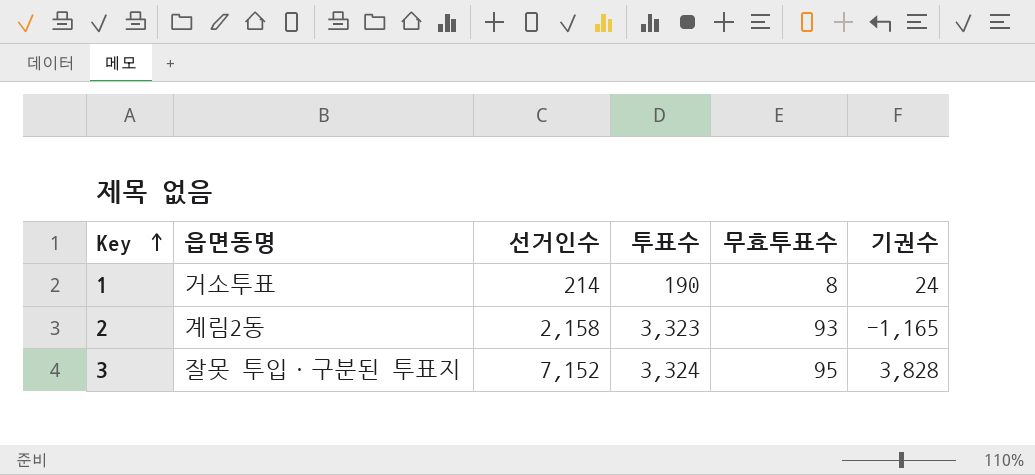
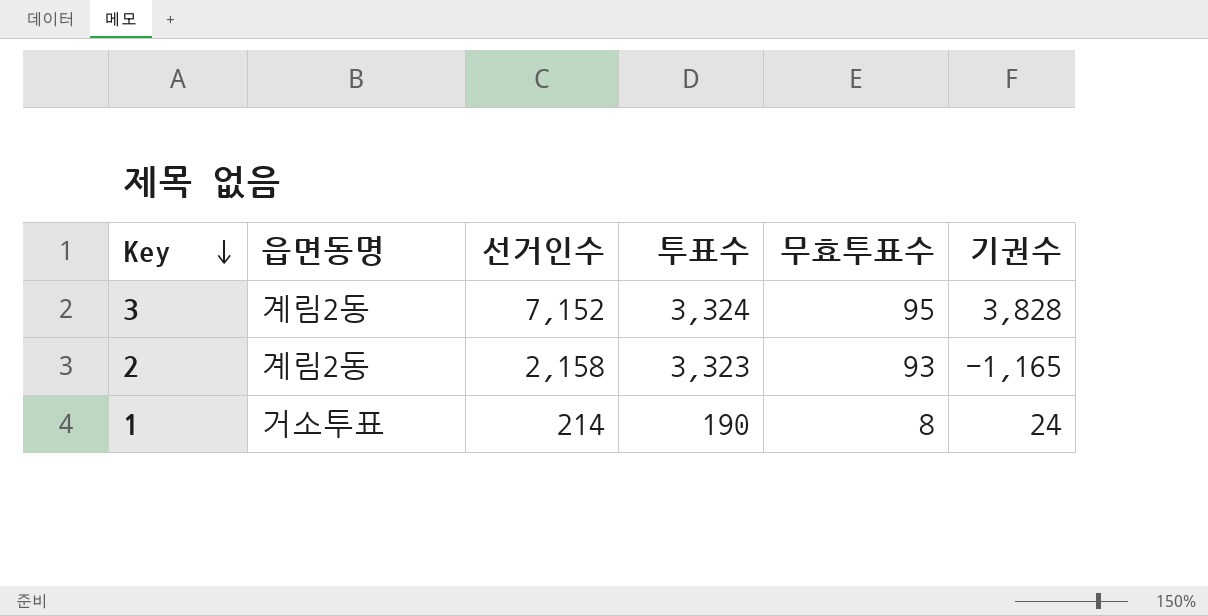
row order: Key ascending -> Key descending
3 | 읍면동명: 잘못 투입·구분된 투표지 -> 계림2동

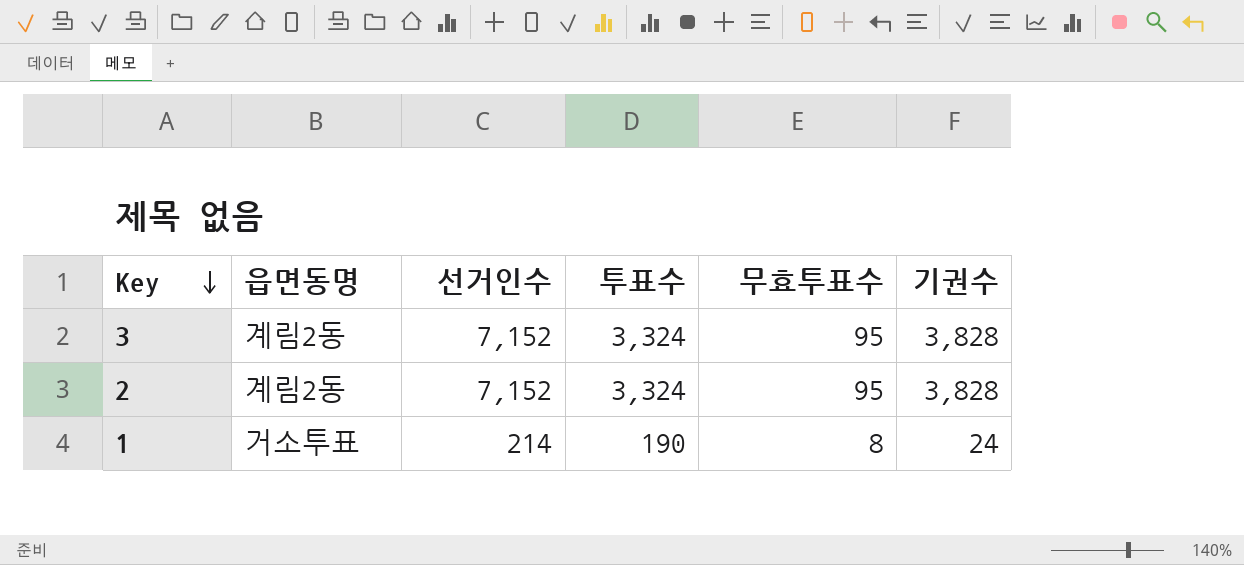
2 | 선거인수: 2,158 -> 7,152
2 | 투표수: 3,323 -> 3,324
2 | 무효투표수: 93 -> 95
2 | 기권수: -1,165 -> 3,828

